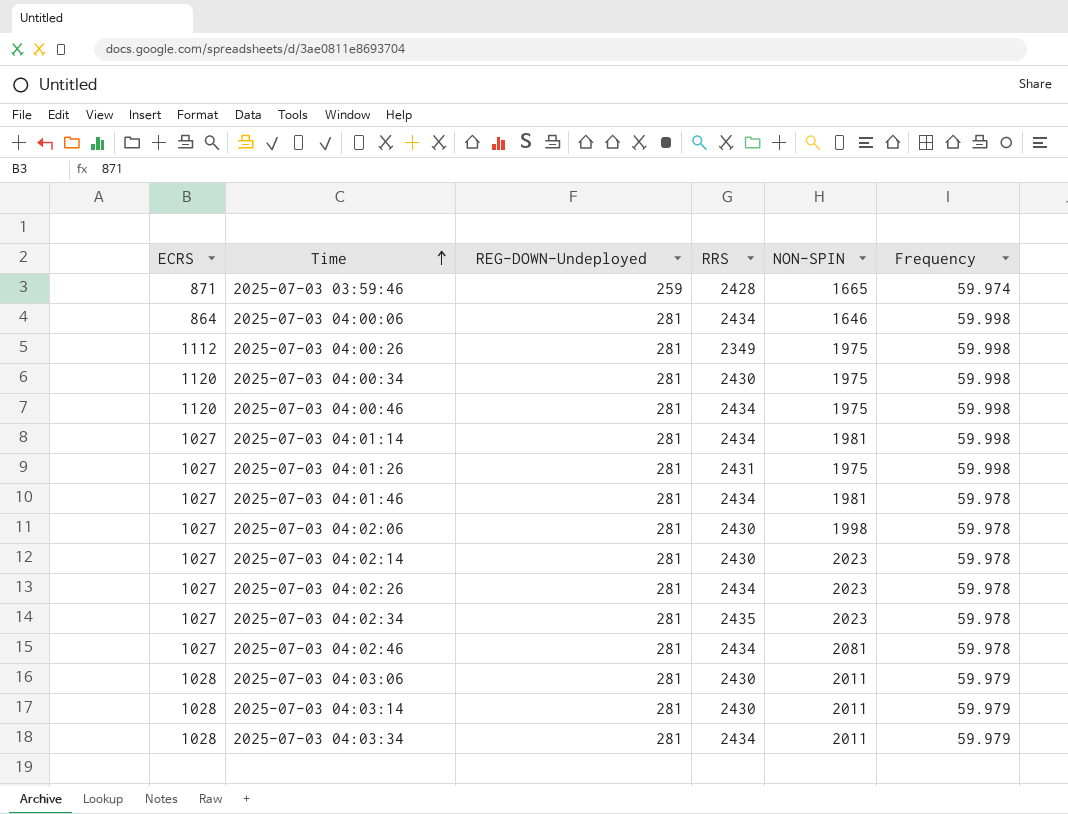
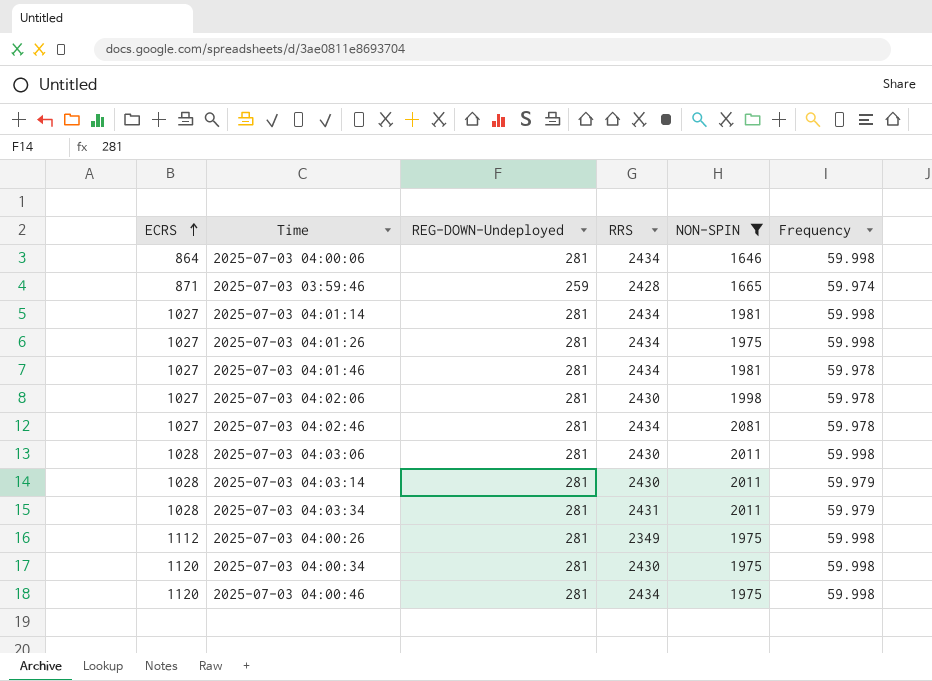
filter: none -> NON-SPIN != 2023
row order: Time ascending -> ECRS ascending
2025-07-03 04:01:26 | RRS: 2431 -> 2434
2025-07-03 04:03:06 | Frequency: 59.979 -> 59.998
2025-07-03 04:03:34 | RRS: 2434 -> 2431

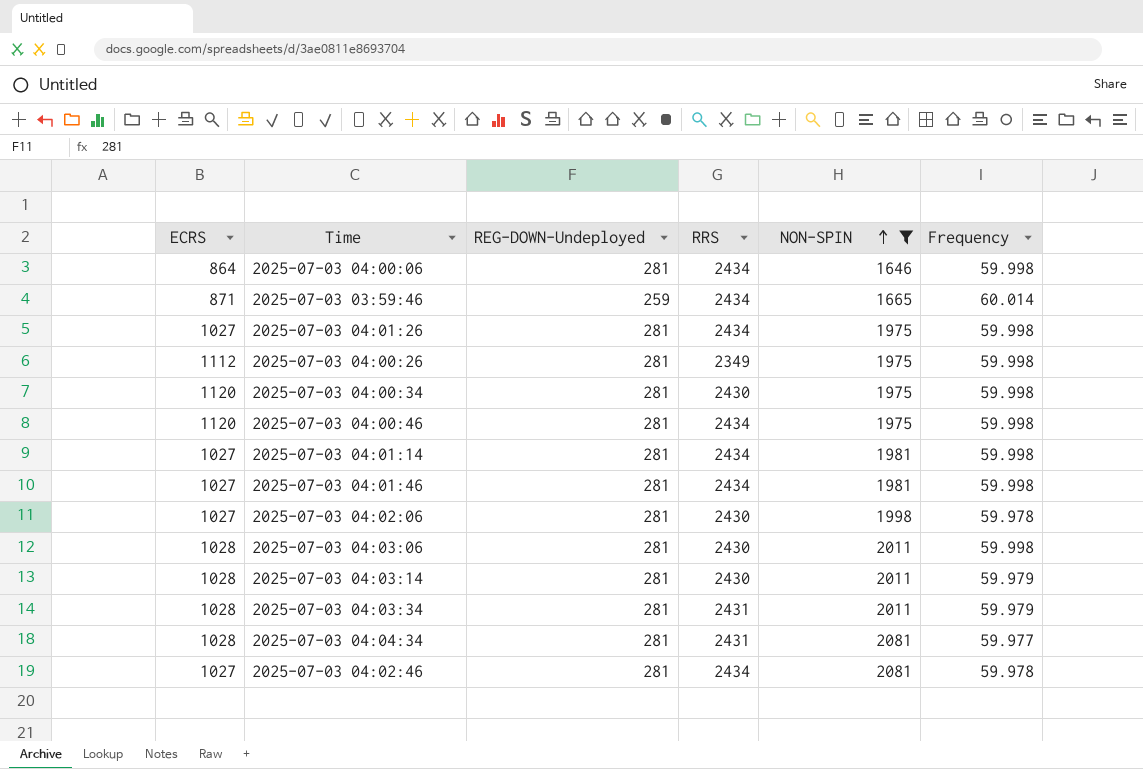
row order: ECRS ascending -> NON-SPIN ascending
2025-07-03 03:59:46 | RRS: 2428 -> 2434
2025-07-03 03:59:46 | Frequency: 59.974 -> 60.014
2025-07-03 04:01:46 | Frequency: 59.978 -> 59.998
row 2025-07-03 04:04:34: none -> 1028 | 281 | 2431 | 2081 | 59.977

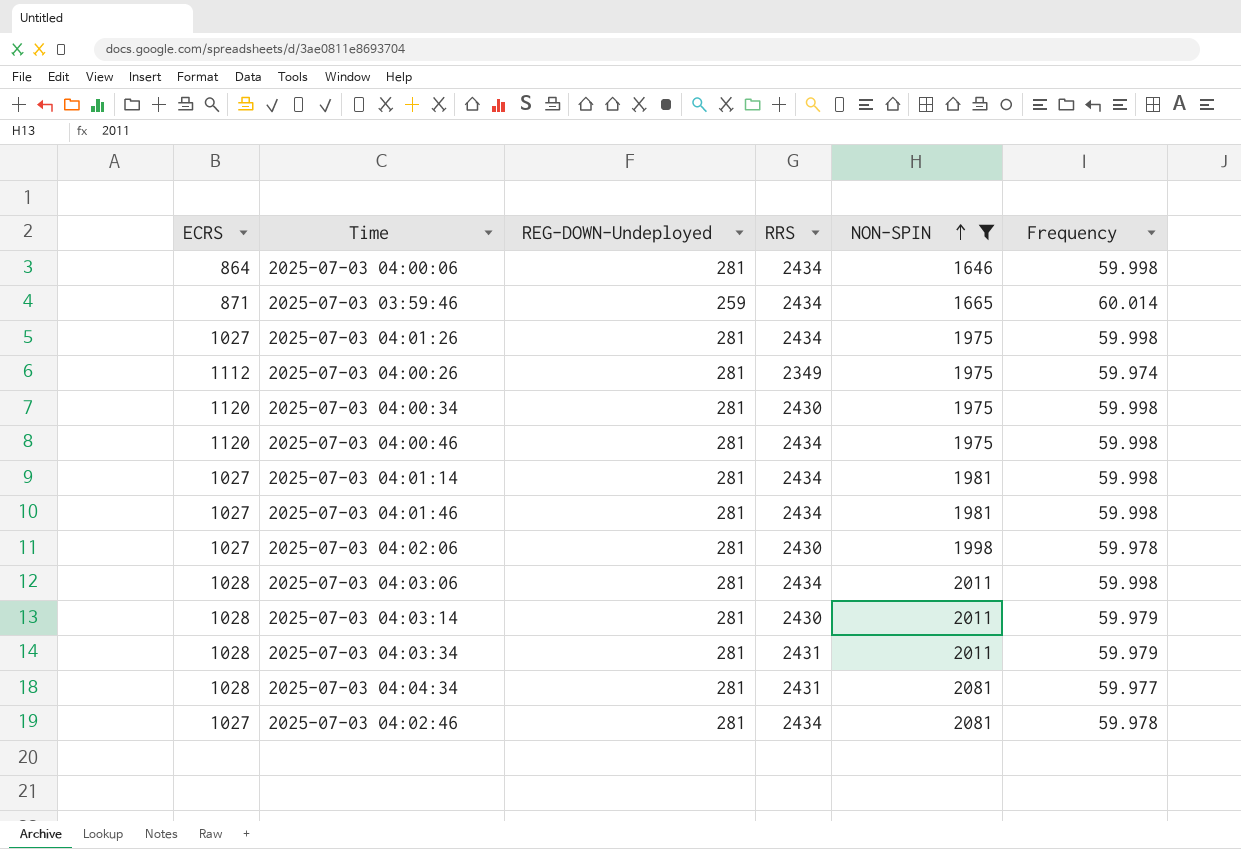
2025-07-03 04:00:26 | Frequency: 59.998 -> 59.974
2025-07-03 04:03:06 | RRS: 2430 -> 2434

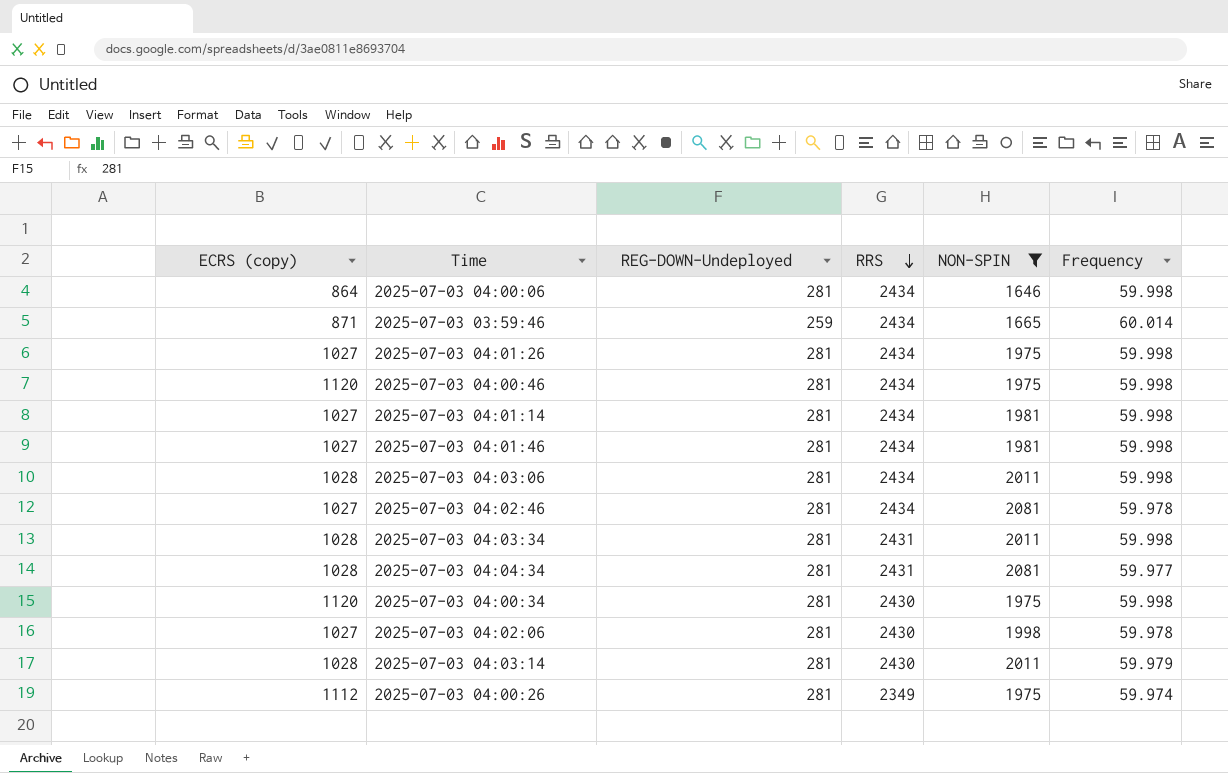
row order: NON-SPIN ascending -> RRS descending
column name: ECRS -> ECRS (copy)
2025-07-03 04:03:34 | Frequency: 59.979 -> 59.998

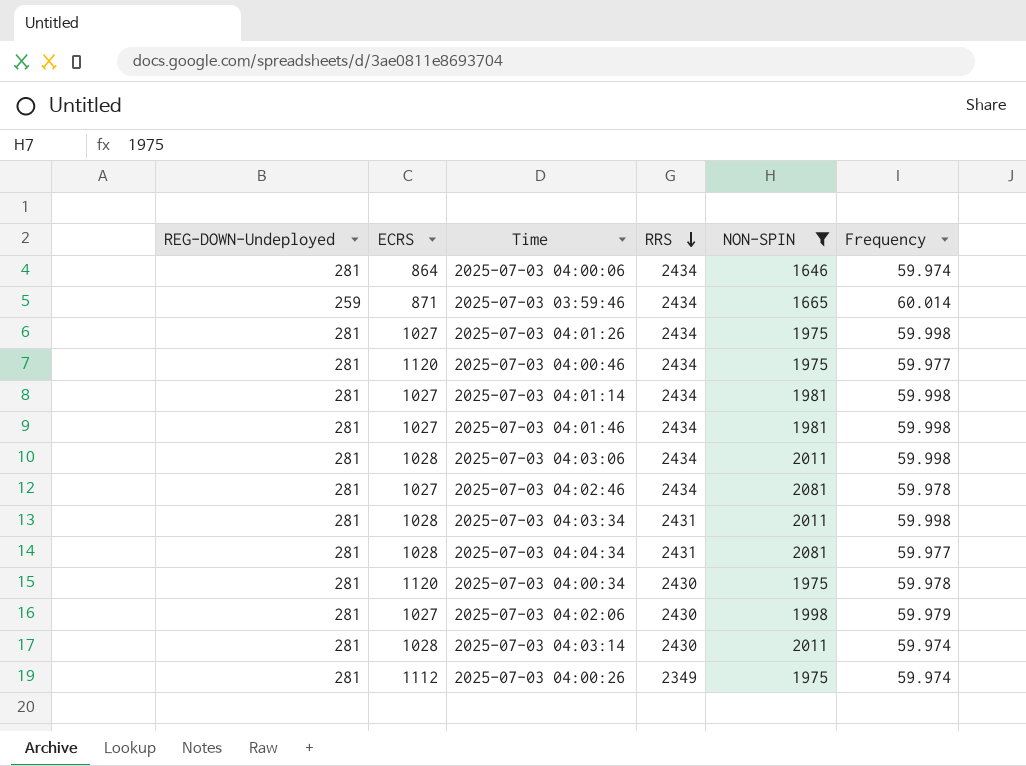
column REG-DOWN-Undeployed | position: 3 -> 1
column name: ECRS (copy) -> ECRS
2025-07-03 04:00:06 | Frequency: 59.998 -> 59.974
2025-07-03 04:00:46 | Frequency: 59.998 -> 59.977
2025-07-03 04:00:34 | Frequency: 59.998 -> 59.978
2025-07-03 04:02:06 | Frequency: 59.978 -> 59.979
2025-07-03 04:03:14 | Frequency: 59.979 -> 59.974

